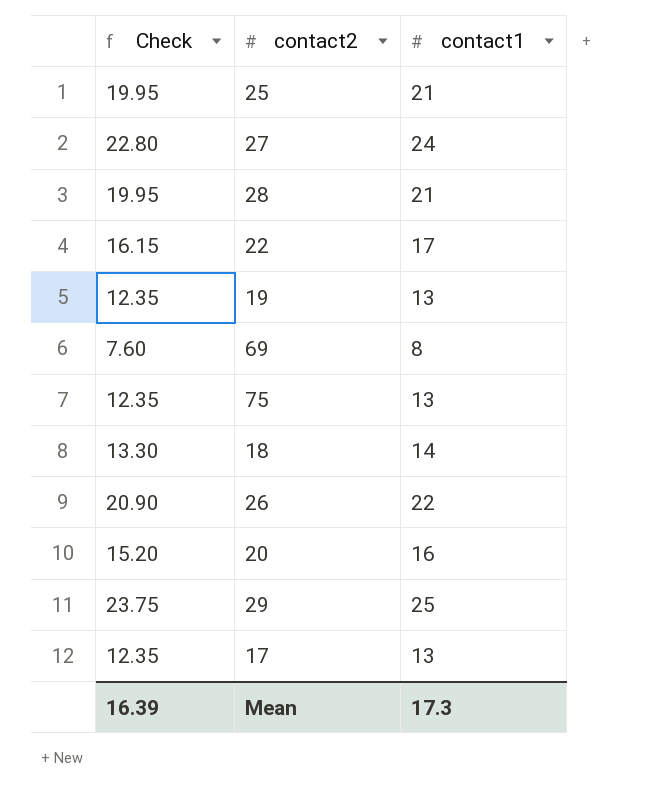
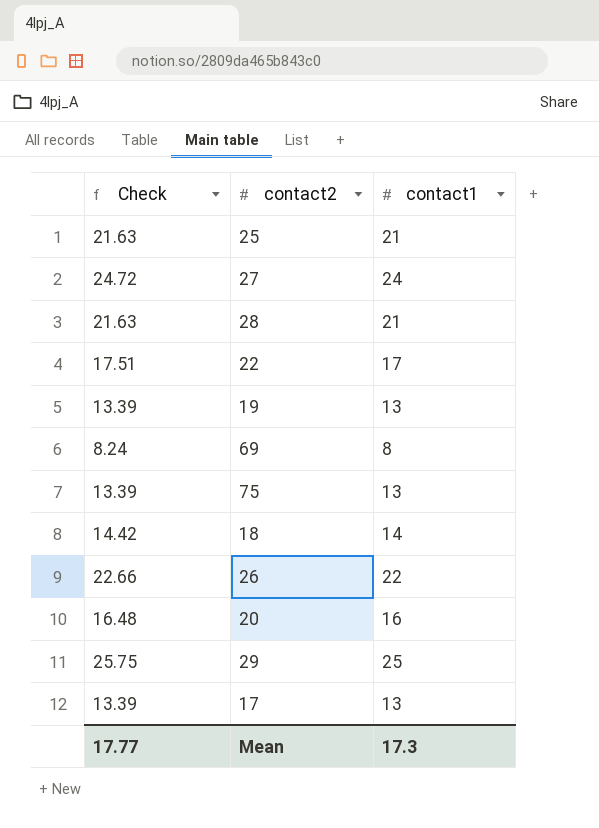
column Check | formula: [contact1] * 0.95 -> [contact1] * 1.03
Mean | Check: 16.39 -> 17.77

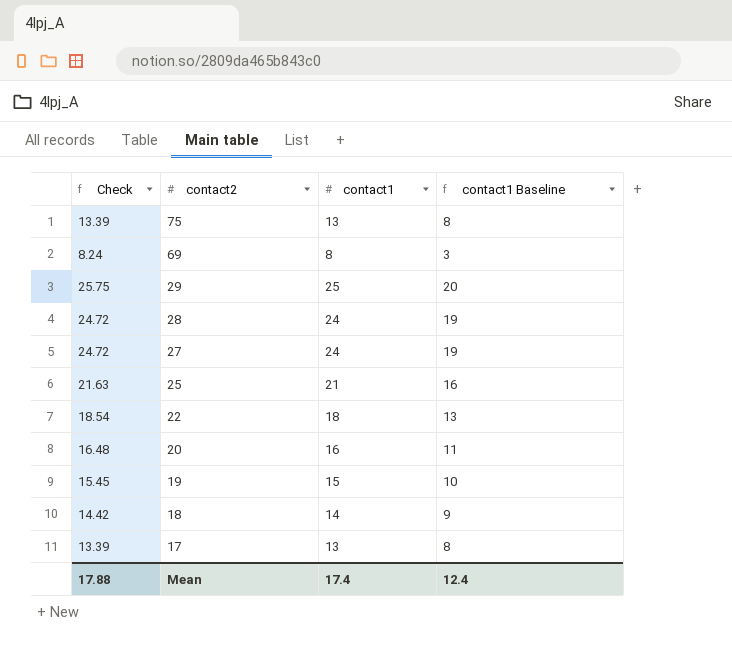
row order: none -> contact2 descending
column contact1 Baseline | formula: none -> [contact1] - 5
row 26: 22.66 | 22 -> none
28 | Check: 21.63 -> 24.72
28 | contact1: 21 -> 24
22 | Check: 17.51 -> 18.54
22 | contact1: 17 -> 18
19 | Check: 13.39 -> 15.45
19 | contact1: 13 -> 15
Mean | Check: 17.77 -> 17.88
Mean | contact1: 17.3 -> 17.4

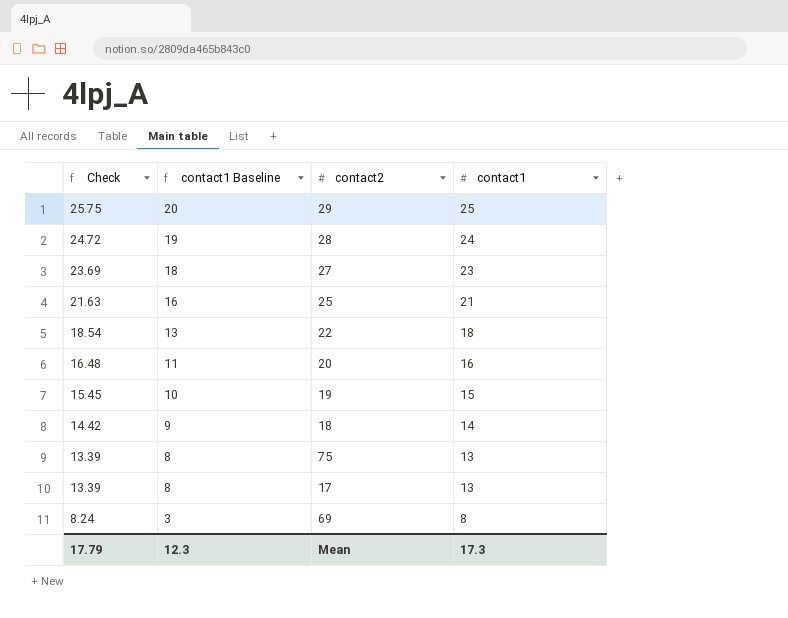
row order: contact2 descending -> Check descending
column contact1 Baseline | position: 4 -> 2
27 | Check: 24.72 -> 23.69
27 | contact1 Baseline: 19 -> 18
27 | contact1: 24 -> 23
Mean | Check: 17.88 -> 17.79
Mean | contact1 Baseline: 12.4 -> 12.3
Mean | contact1: 17.4 -> 17.3

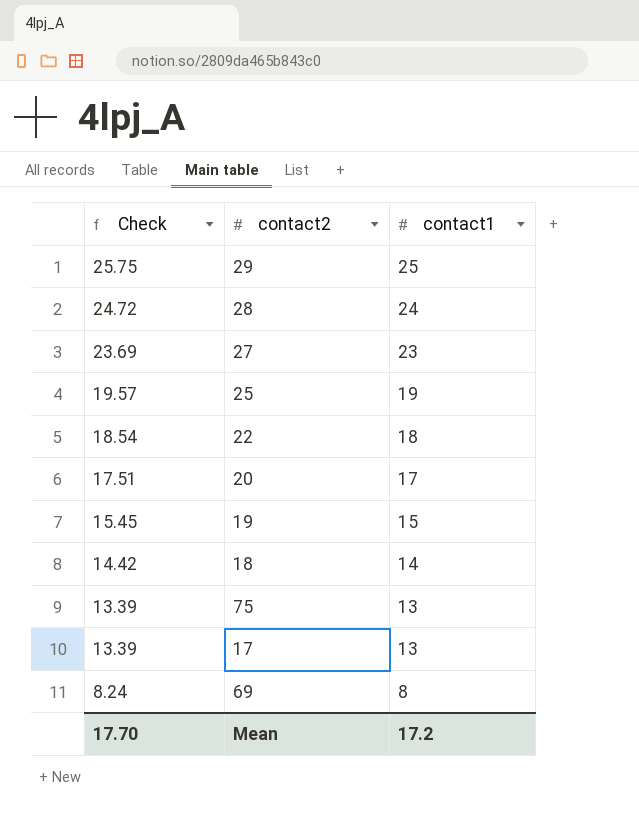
column contact1 Baseline | formula: [contact1] - 5 -> none
25 | Check: 21.63 -> 19.57
25 | contact1: 21 -> 19
20 | Check: 16.48 -> 17.51
20 | contact1: 16 -> 17
Mean | Check: 17.79 -> 17.70
Mean | contact1: 17.3 -> 17.2

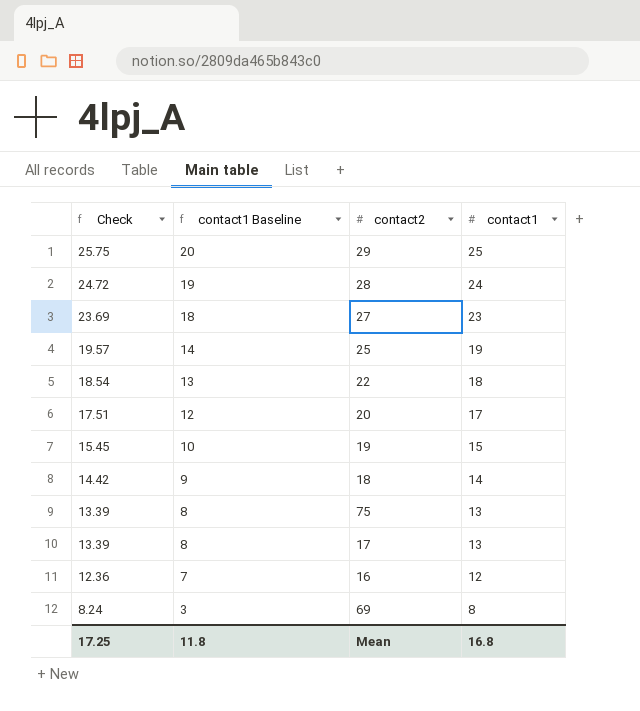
column contact1 Baseline | formula: none -> [contact1] - 5
row 16: none -> 12.36 | 7 | 12
Mean | Check: 17.70 -> 17.25
Mean | contact1: 17.2 -> 16.8

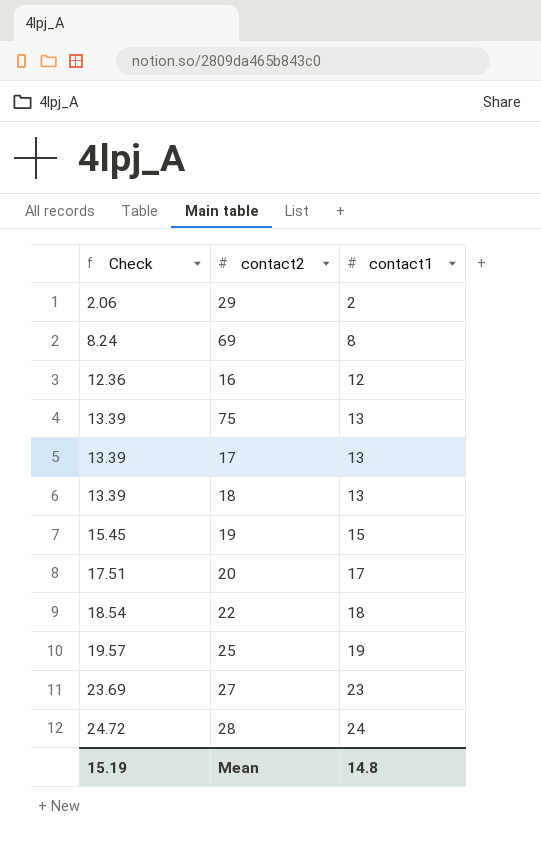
row order: Check descending -> Check ascending
column contact1 Baseline | formula: [contact1] - 5 -> none
29 | Check: 25.75 -> 2.06
29 | contact1: 25 -> 2
18 | Check: 14.42 -> 13.39
18 | contact1: 14 -> 13
Mean | Check: 17.25 -> 15.19
Mean | contact1: 16.8 -> 14.8

